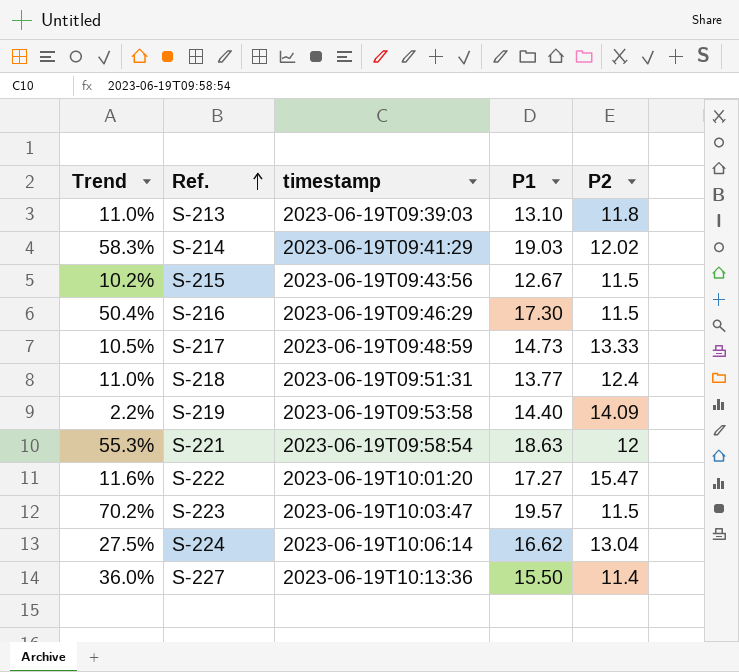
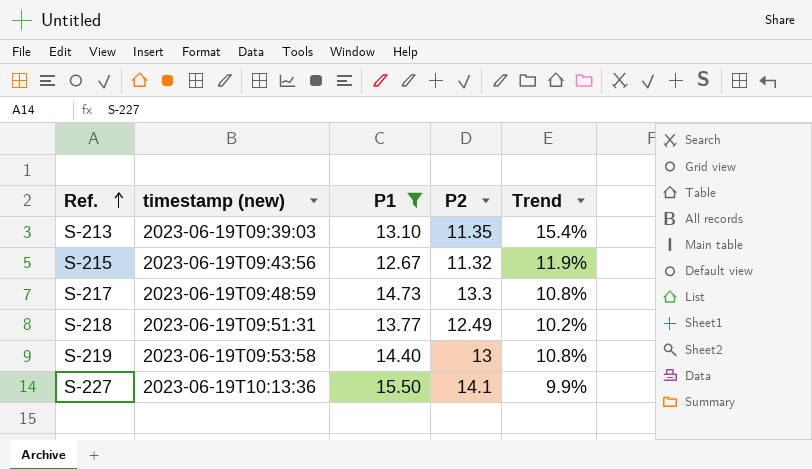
filter: none -> P1 <= 15.50
column name: timestamp -> timestamp (new)
column Trend | position: 1 -> 5
S-213 | P2: 11.8 -> 11.35
S-213 | Trend: 11.0% -> 15.4%
S-215 | P2: 11.5 -> 11.32
S-215 | Trend: 10.2% -> 11.9%
S-217 | P2: 13.33 -> 13.3
S-217 | Trend: 10.5% -> 10.8%
S-218 | P2: 12.4 -> 12.49
S-218 | Trend: 11.0% -> 10.2%
S-219 | P2: 14.09 -> 13
S-219 | Trend: 2.2% -> 10.8%
S-227 | P2: 11.4 -> 14.1
S-227 | Trend: 36.0% -> 9.9%

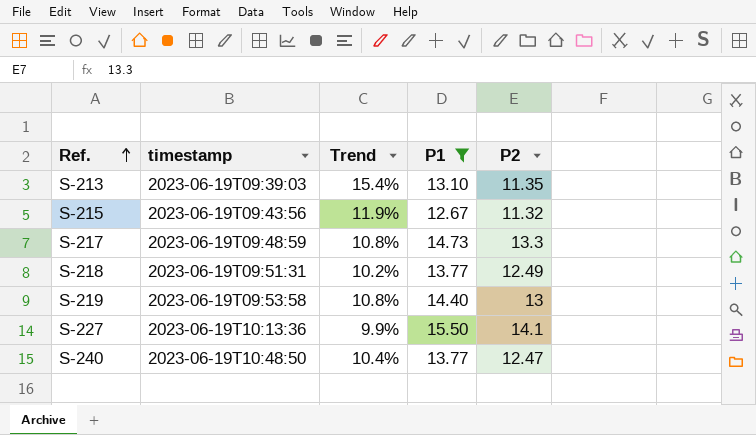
column name: timestamp (new) -> timestamp
column Trend | position: 5 -> 3
row S-240: none -> 2023-06-19T10:48:50 | 10.4% | 13.77 | 12.47

